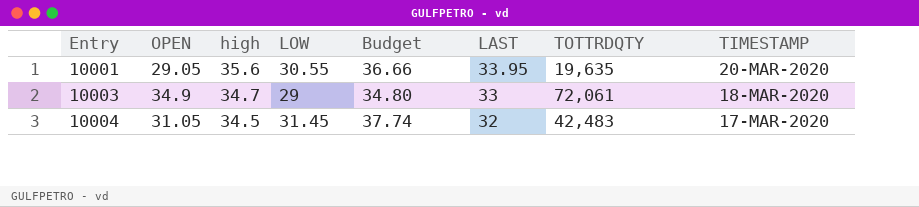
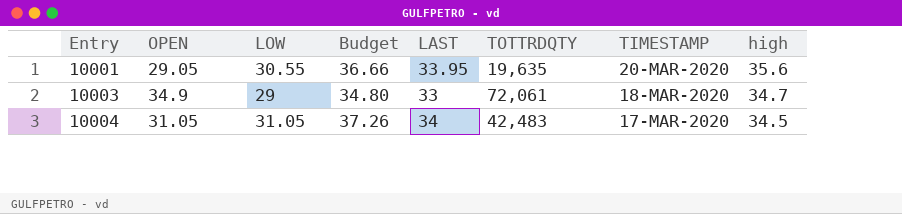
column high | position: 3 -> 8
10004 | LOW: 31.45 -> 31.05
10004 | Budget: 37.74 -> 37.26
10004 | LAST: 32 -> 34

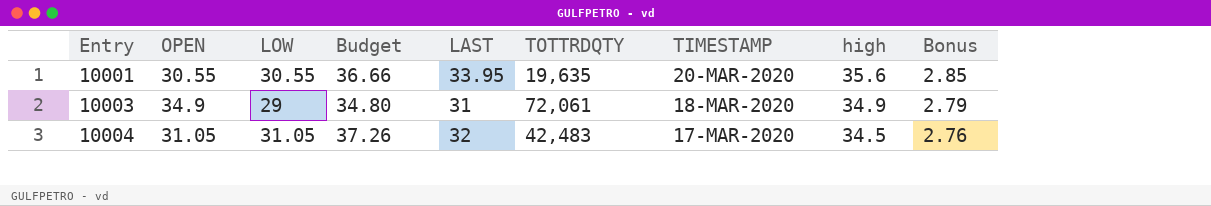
column Bonus | formula: none -> [high] * 0.08
10001 | OPEN: 29.05 -> 30.55
10003 | LAST: 33 -> 31
10003 | high: 34.7 -> 34.9
10004 | LAST: 34 -> 32

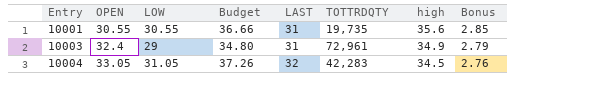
column TIMESTAMP | position: 7 -> none
10001 | LAST: 33.95 -> 31
10001 | TOTTRDQTY: 19,635 -> 19,735
10003 | OPEN: 34.9 -> 32.4
10003 | TOTTRDQTY: 72,061 -> 72,961
10004 | OPEN: 31.05 -> 33.05
10004 | TOTTRDQTY: 42,483 -> 42,283

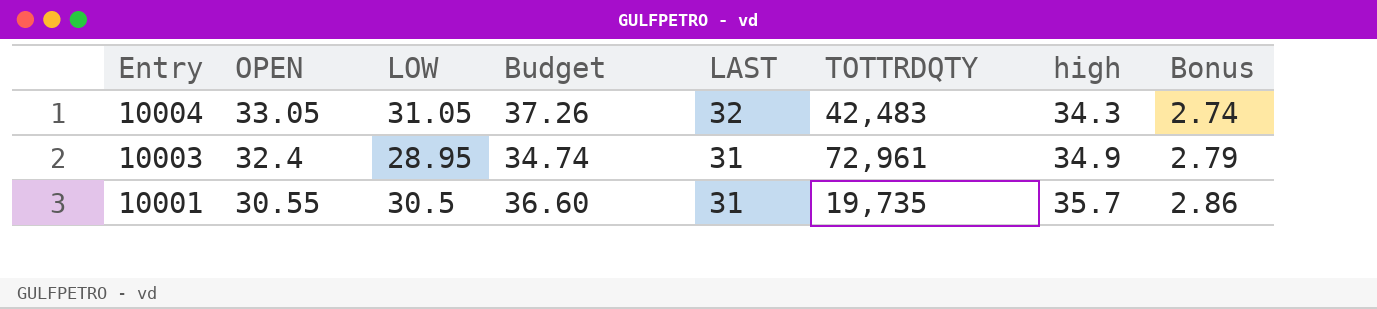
row order: Entry ascending -> Entry descending
10004 | TOTTRDQTY: 42,283 -> 42,483
10004 | high: 34.5 -> 34.3
10004 | Bonus: 2.76 -> 2.74
10003 | LOW: 29 -> 28.95
10003 | Budget: 34.80 -> 34.74
10001 | LOW: 30.55 -> 30.5
10001 | Budget: 36.66 -> 36.60
10001 | high: 35.6 -> 35.7
10001 | Bonus: 2.85 -> 2.86

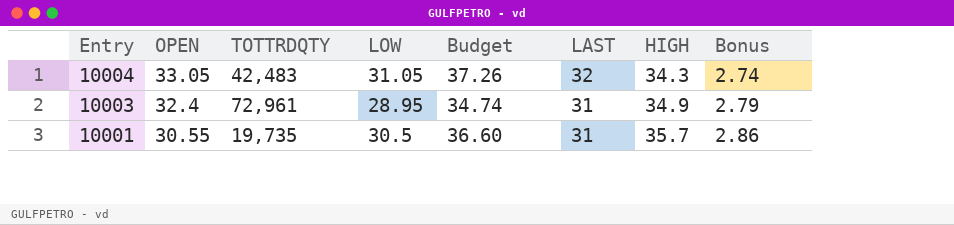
column TOTTRDQTY | position: 6 -> 3
column name: high -> HIGH

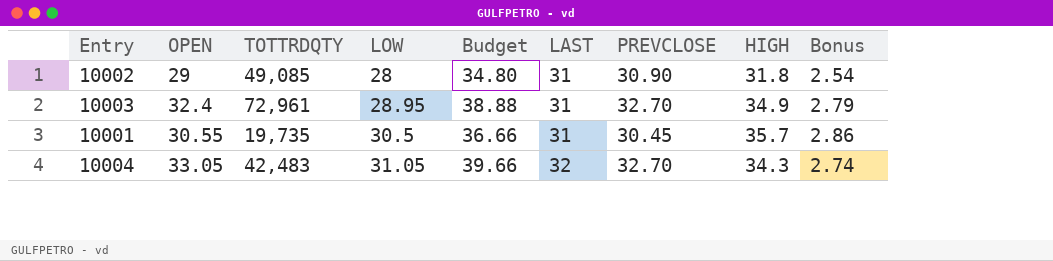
row order: Entry descending -> LOW ascending
column Budget | formula: [LOW] * 1.2 -> [OPEN] * 1.2
column PREVCLOSE | position: none -> 7
row 10002: none -> 29 | 49,085 | 28 | 34.80 | 31 | 30.90 | 31.8 | 2.54

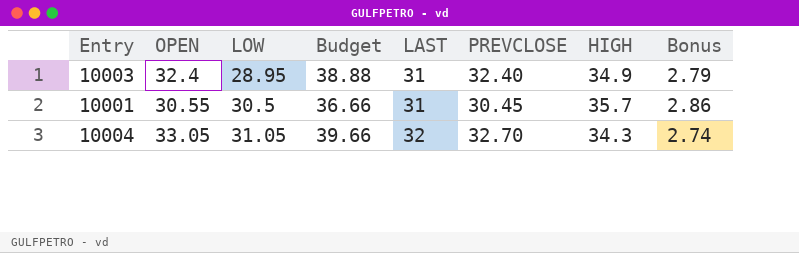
column TOTTRDQTY | position: 3 -> none
row 10002: 29 | 49,085 | 28 | 34.80 | 31 | 30.90 | 31.8 | 2.54 -> none
10003 | PREVCLOSE: 32.70 -> 32.40

